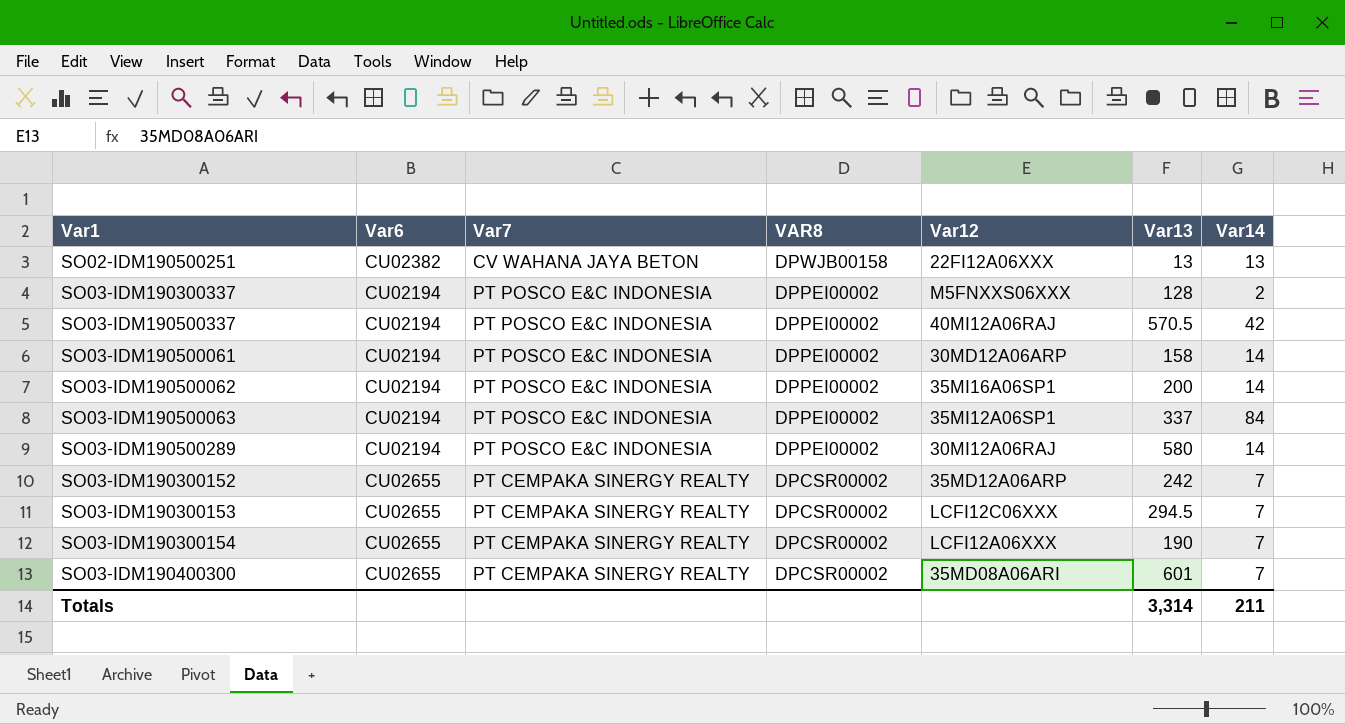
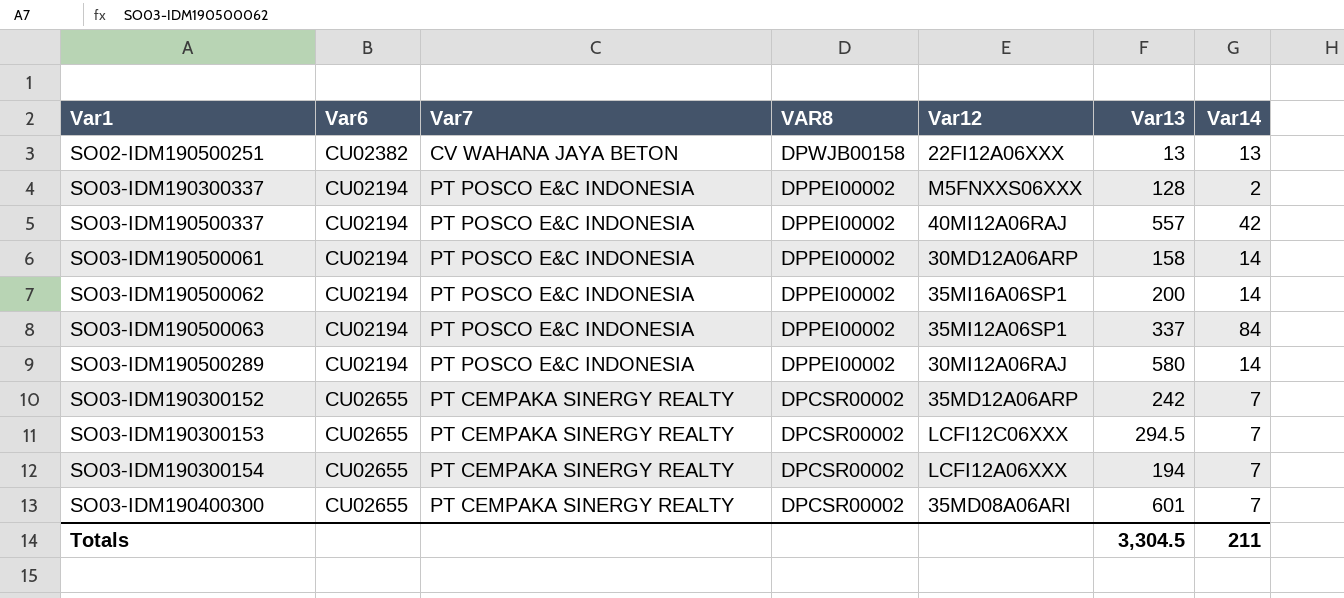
SO03-IDM190500337 | Var13: 570.5 -> 557
SO03-IDM190300154 | Var13: 190 -> 194
Totals | Var13: 3,314 -> 3,304.5

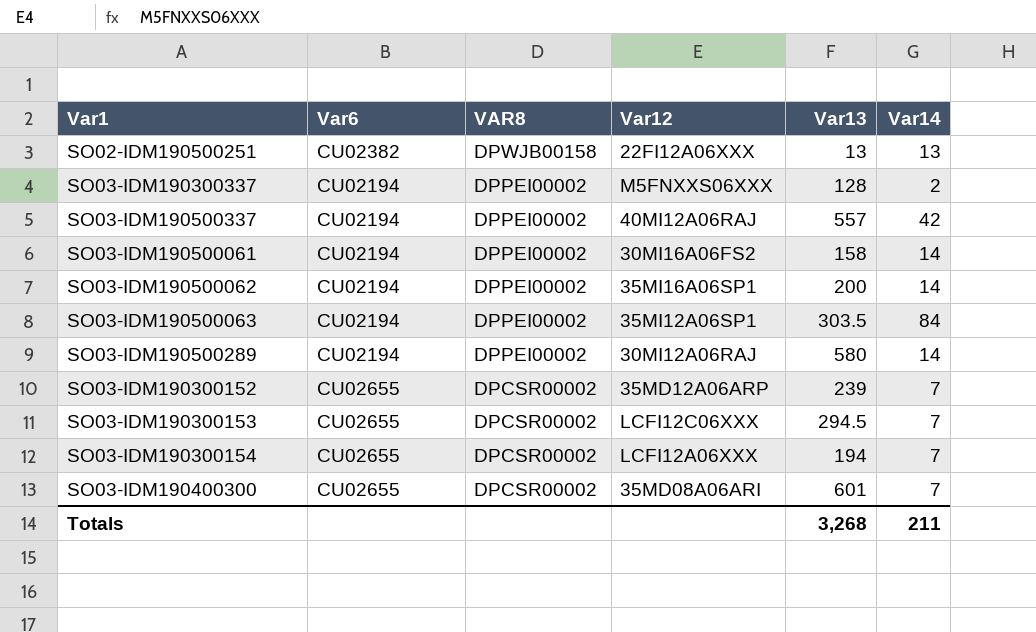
column Var7 | position: 3 -> none
SO03-IDM190500061 | Var12: 30MD12A06ARP -> 30MI16A06FS2
SO03-IDM190500063 | Var13: 337 -> 303.5
SO03-IDM190300152 | Var13: 242 -> 239
Totals | Var13: 3,304.5 -> 3,268

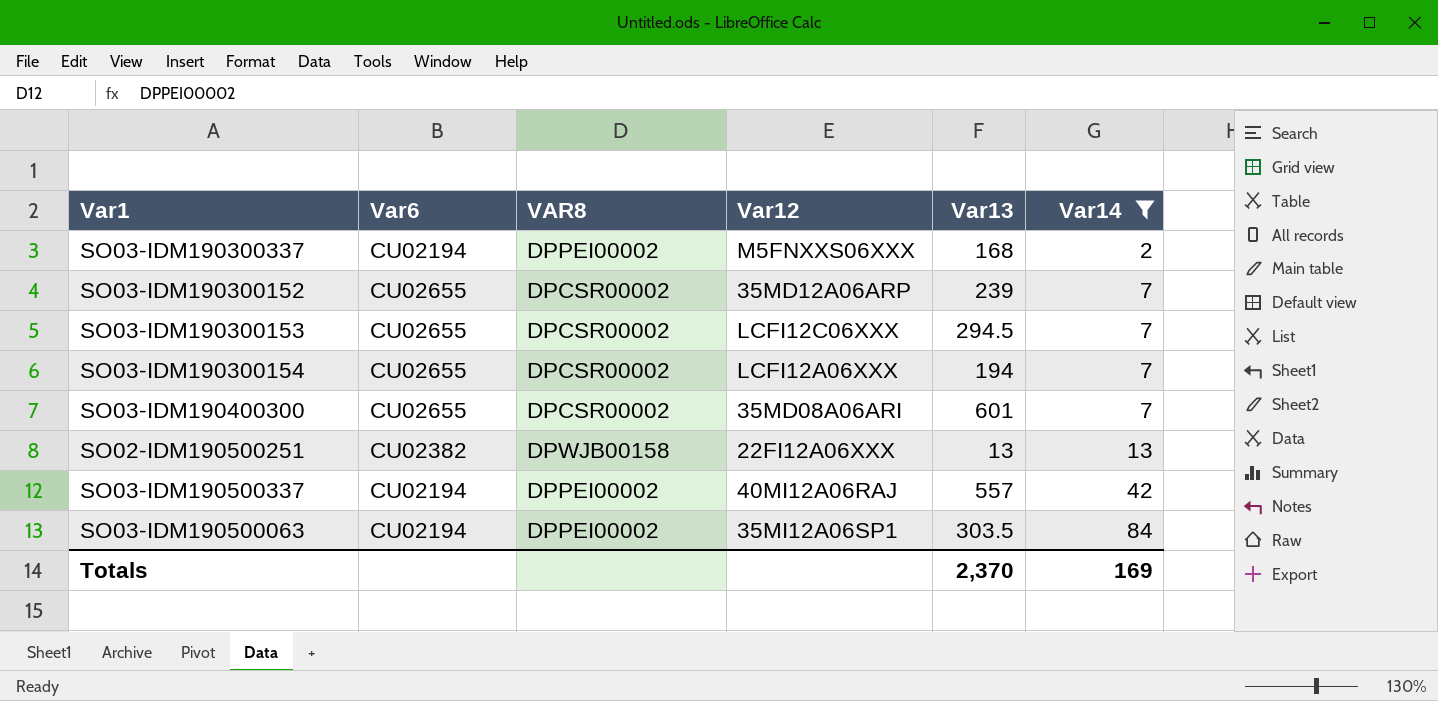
filter: none -> Var14 != 14
row order: VAR8 descending -> Var14 ascending
SO03-IDM190300337 | Var13: 128 -> 168
Totals | Var13: 3,268 -> 2,370
Totals | Var14: 211 -> 169

